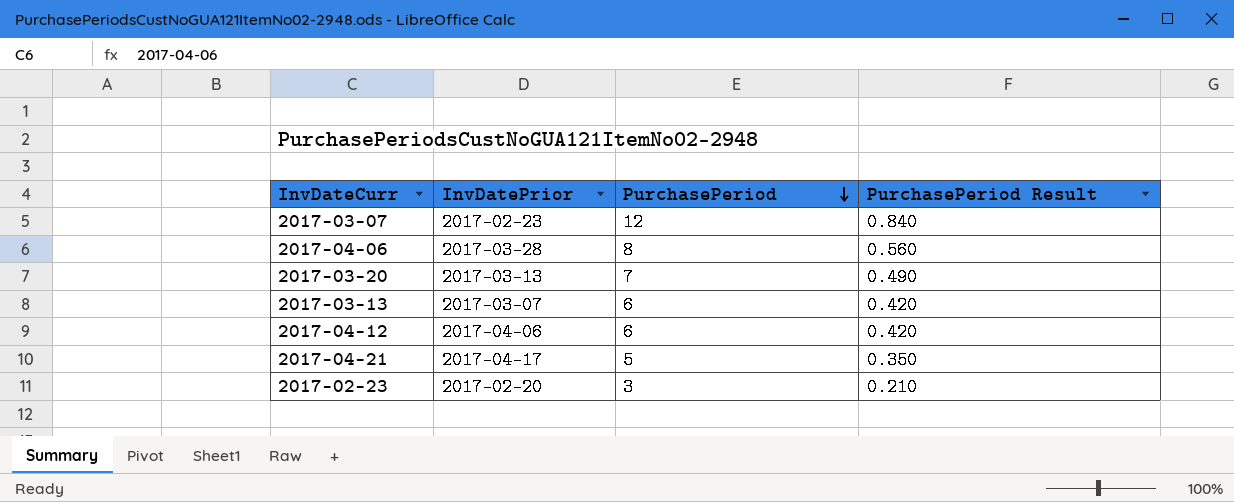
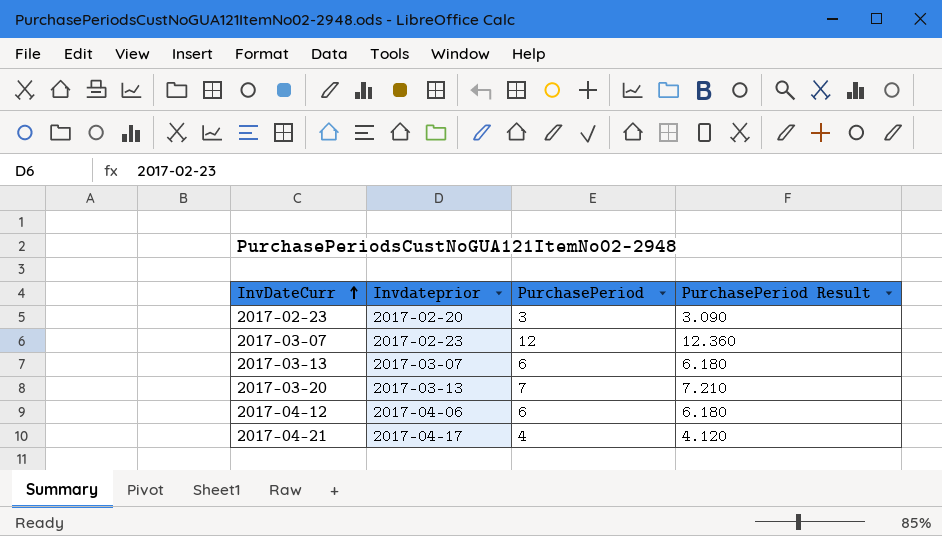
row order: PurchasePeriod descending -> InvDateCurr ascending
column name: InvDatePrior -> Invdateprior
column PurchasePeriod Result | formula: [PurchasePeriod] * 0.07 -> [PurchasePeriod] * 1.03
row 2017-04-06: 2017-03-28 | 8 | 0.560 -> none
2017-04-21 | PurchasePeriod: 5 -> 4

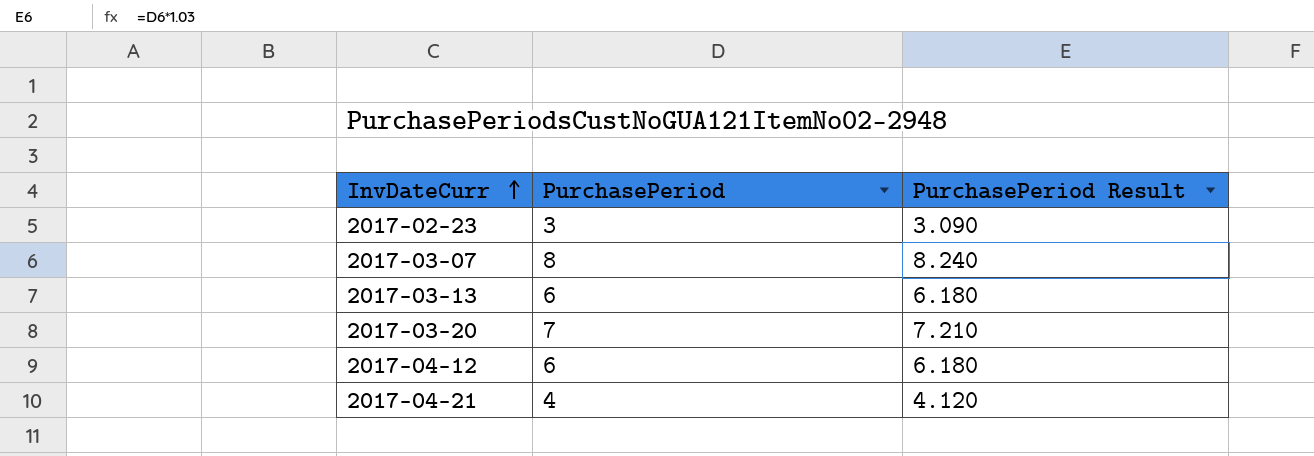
column Invdateprior | position: 2 -> none
2017-03-07 | PurchasePeriod: 12 -> 8
2017-03-07 | PurchasePeriod Result: 12.360 -> 8.240

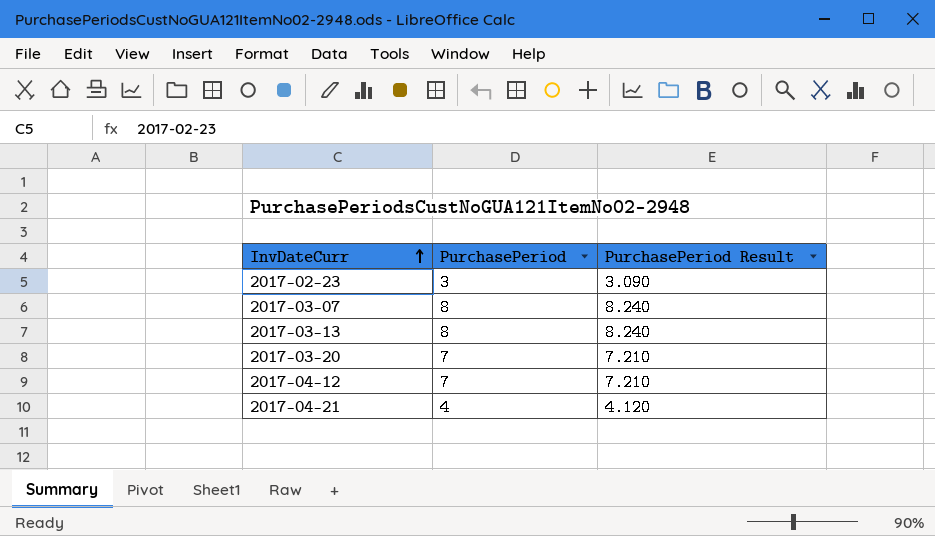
2017-03-13 | PurchasePeriod: 6 -> 8
2017-03-13 | PurchasePeriod Result: 6.180 -> 8.240
2017-04-12 | PurchasePeriod: 6 -> 7
2017-04-12 | PurchasePeriod Result: 6.180 -> 7.210

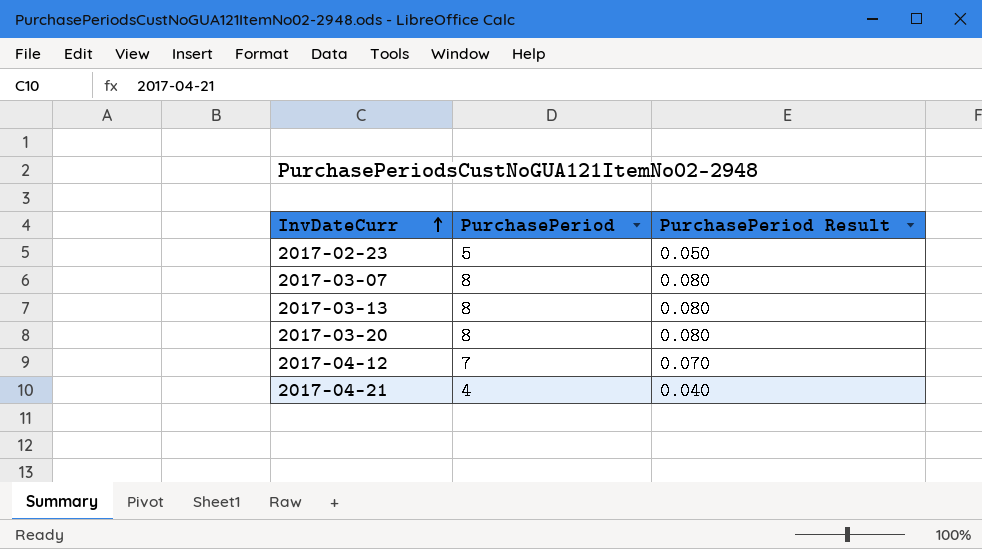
column PurchasePeriod Result | formula: [PurchasePeriod] * 1.03 -> [PurchasePeriod] * 0.01
2017-02-23 | PurchasePeriod: 3 -> 5
2017-03-20 | PurchasePeriod: 7 -> 8

